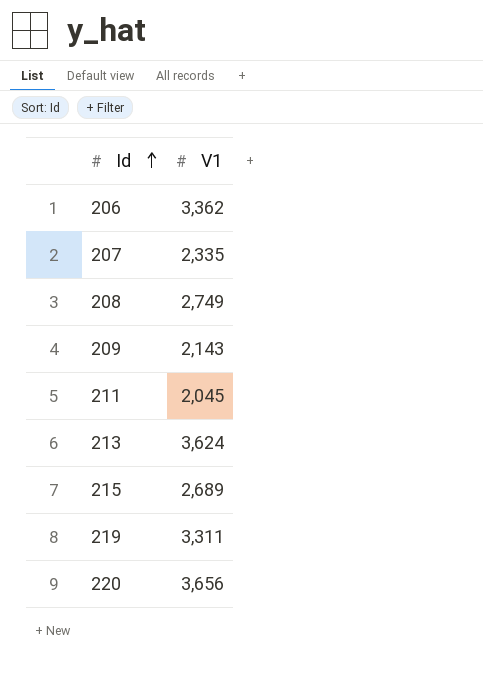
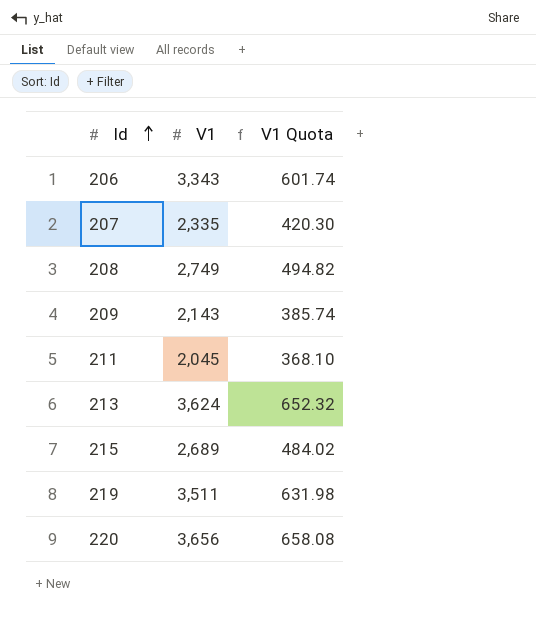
column V1 Quota | formula: none -> [V1] * 0.18
206 | V1: 3,362 -> 3,343
219 | V1: 3,311 -> 3,511

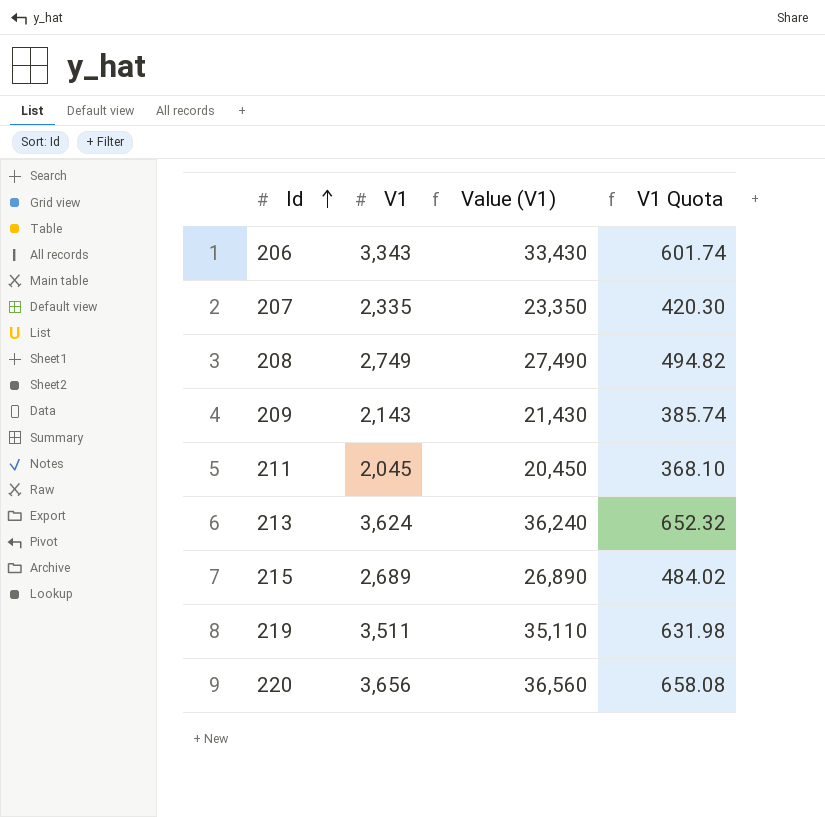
column Value (V1) | formula: none -> [V1] * 10

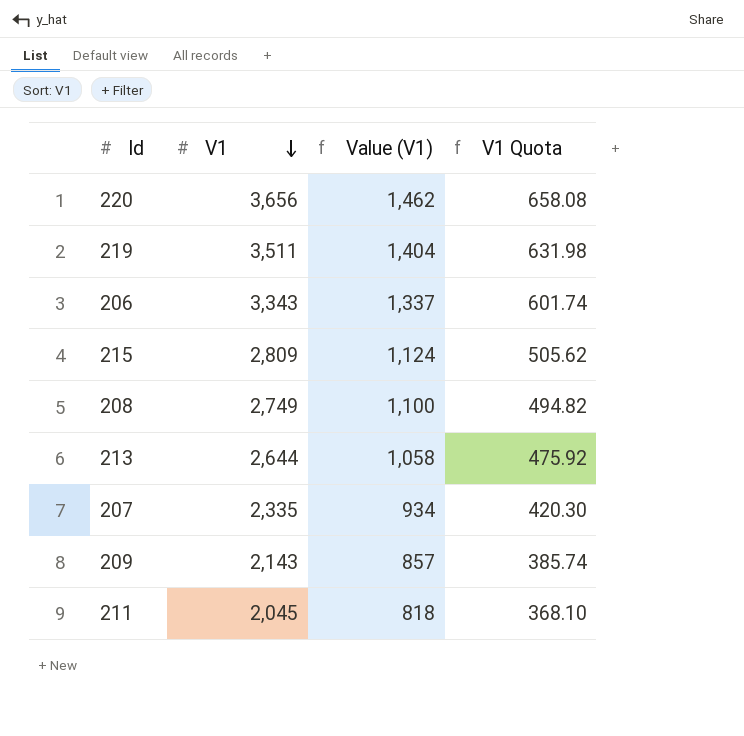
row order: Id ascending -> V1 descending
column Value (V1) | formula: [V1] * 10 -> [V1] * 0.4
215 | V1: 2,689 -> 2,809
215 | V1 Quota: 484.02 -> 505.62
213 | V1: 3,624 -> 2,644
213 | V1 Quota: 652.32 -> 475.92

